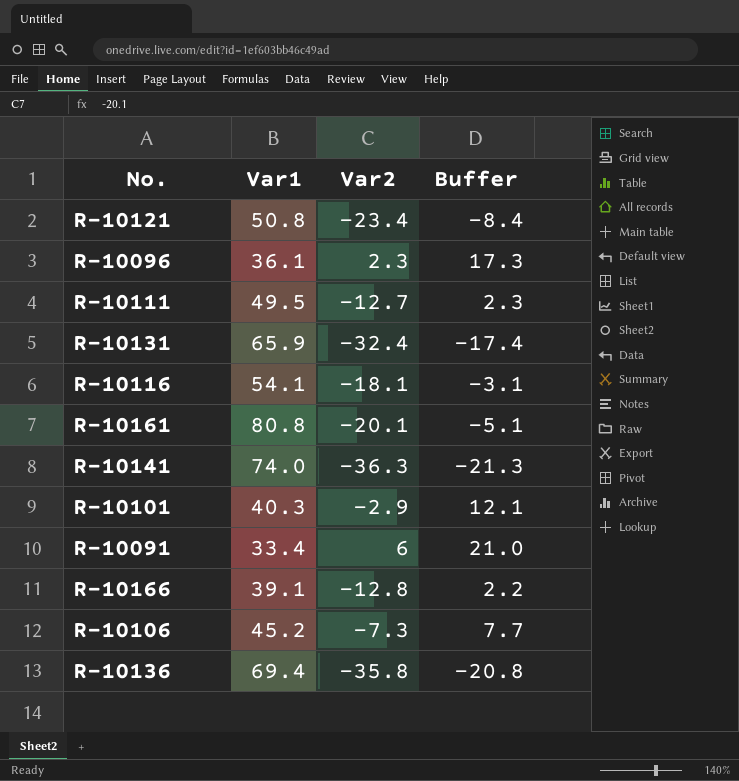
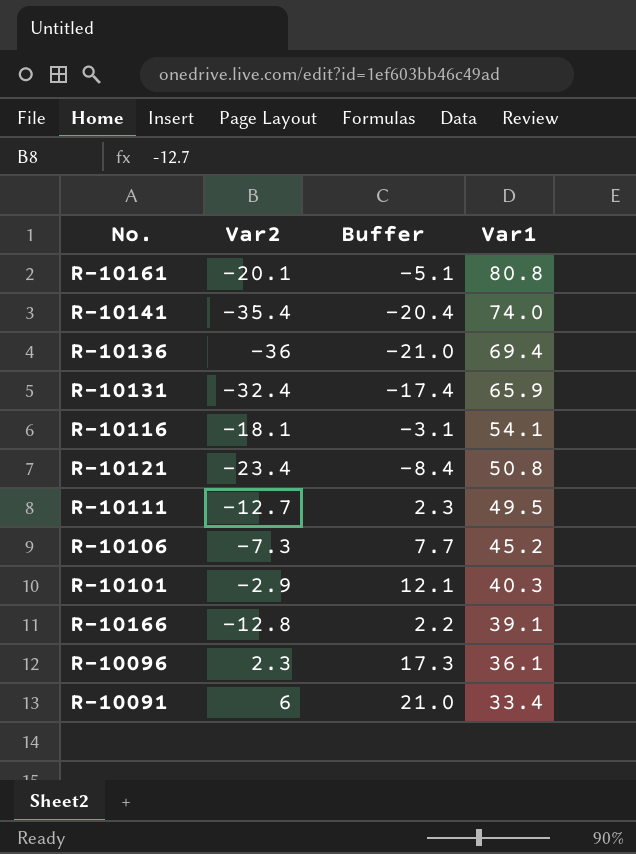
row order: none -> Var1 descending
column Var1 | position: 2 -> 4
R-10141 | Var2: -36.3 -> -35.4
R-10141 | Buffer: -21.3 -> -20.4
R-10136 | Var2: -35.8 -> -36
R-10136 | Buffer: -20.8 -> -21.0

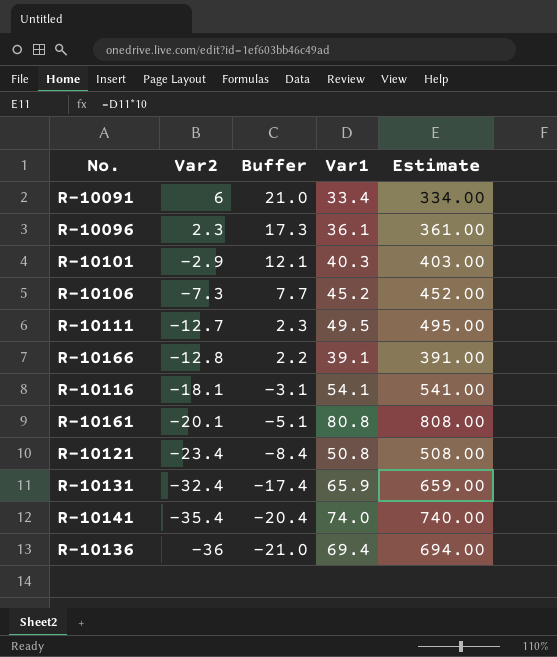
row order: Var1 descending -> Var2 descending
column Estimate | formula: none -> [Var1] * 10

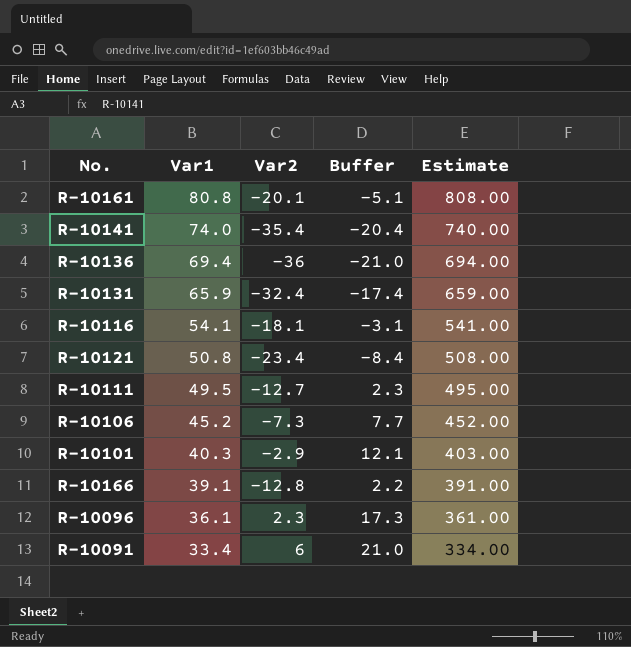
row order: Var2 descending -> Var1 descending
column Var1 | position: 4 -> 2

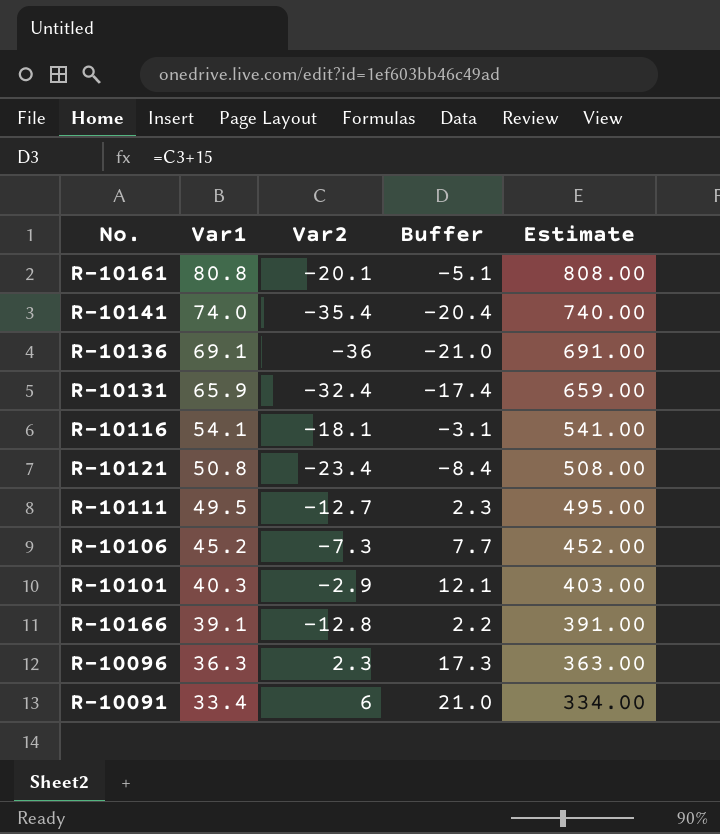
R-10136 | Var1: 69.4 -> 69.1
R-10136 | Estimate: 694.00 -> 691.00
R-10096 | Var1: 36.1 -> 36.3
R-10096 | Estimate: 361.00 -> 363.00

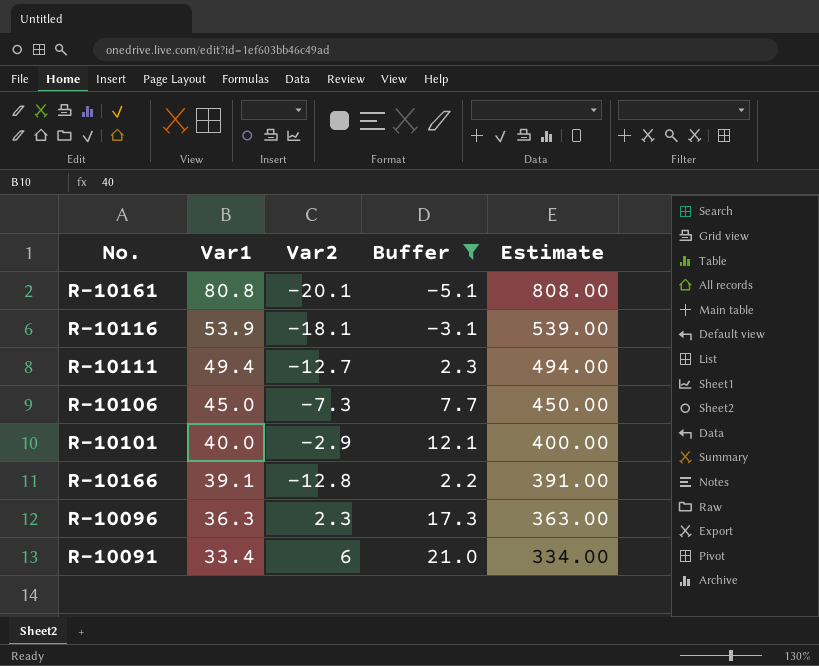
filter: none -> Buffer >= -5.1
R-10116 | Var1: 54.1 -> 53.9
R-10116 | Estimate: 541.00 -> 539.00
R-10111 | Var1: 49.5 -> 49.4
R-10111 | Estimate: 495.00 -> 494.00
R-10106 | Var1: 45.2 -> 45.0
R-10106 | Estimate: 452.00 -> 450.00
R-10101 | Var1: 40.3 -> 40.0
R-10101 | Estimate: 403.00 -> 400.00

